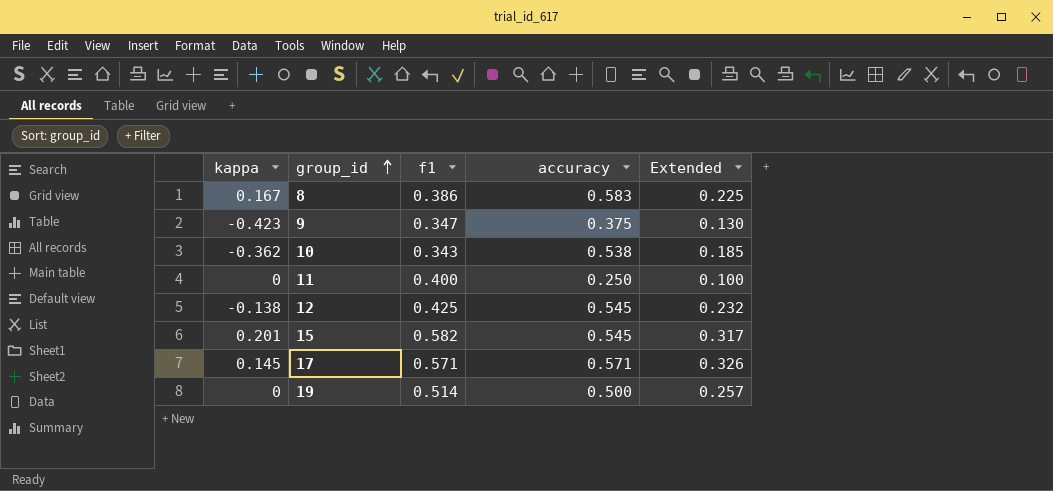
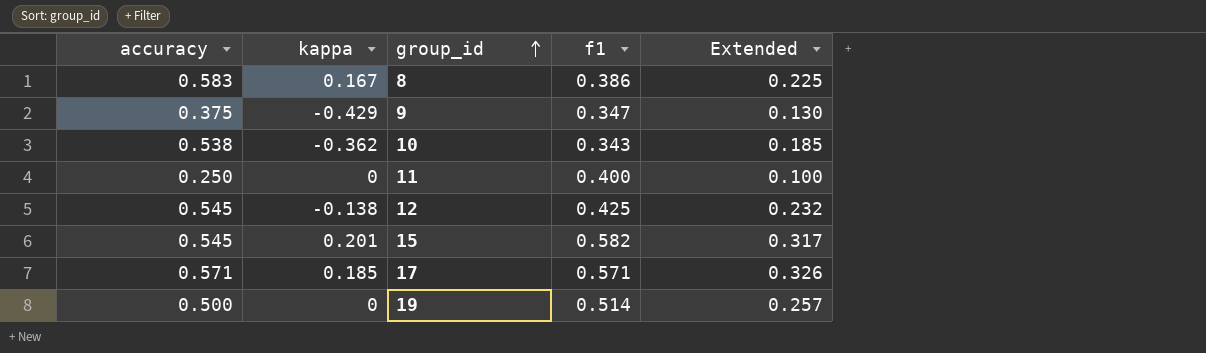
column accuracy | position: 4 -> 1
9 | kappa: -0.423 -> -0.429
17 | kappa: 0.145 -> 0.185

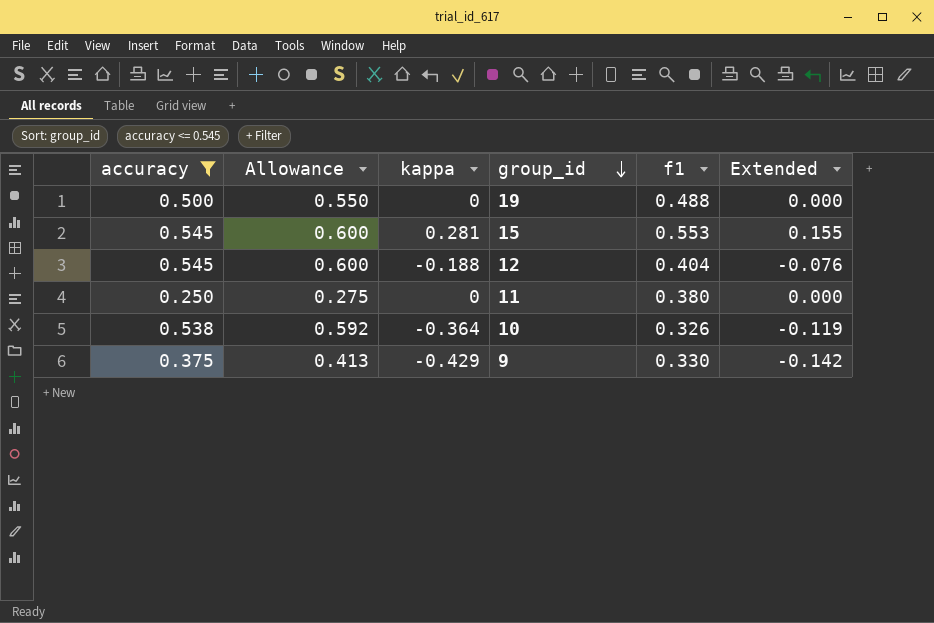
filter: none -> accuracy <= 0.545
row order: group_id ascending -> group_id descending
column Allowance | formula: none -> [accuracy] * 1.1
column Extended | formula: [accuracy] * [f1] -> [kappa] * [f1]
19 | f1: 0.514 -> 0.488
15 | kappa: 0.201 -> 0.281
15 | f1: 0.582 -> 0.553
12 | kappa: -0.138 -> -0.188
12 | f1: 0.425 -> 0.404
11 | f1: 0.400 -> 0.380
10 | kappa: -0.362 -> -0.364
10 | f1: 0.343 -> 0.326
9 | f1: 0.347 -> 0.330

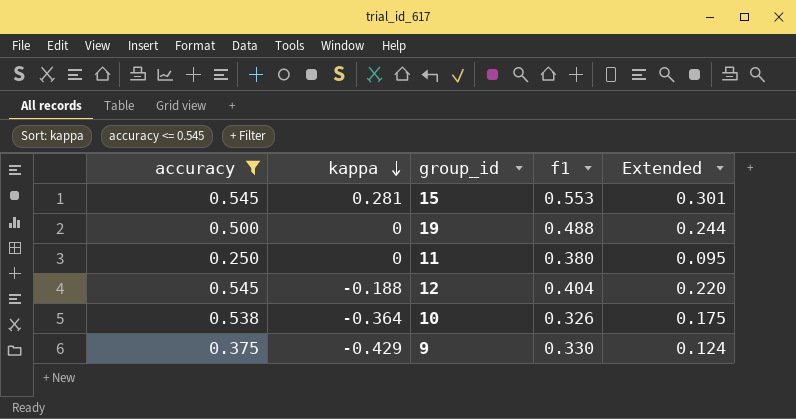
row order: group_id descending -> kappa descending
column Allowance | formula: [accuracy] * 1.1 -> none
column Extended | formula: [kappa] * [f1] -> [accuracy] * [f1]

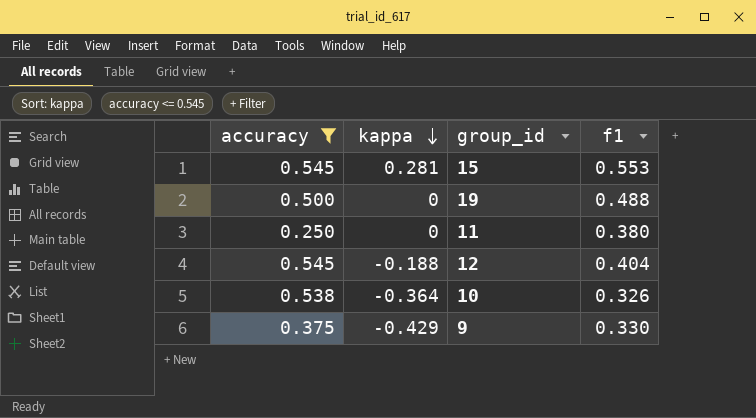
column Extended | formula: [accuracy] * [f1] -> none

